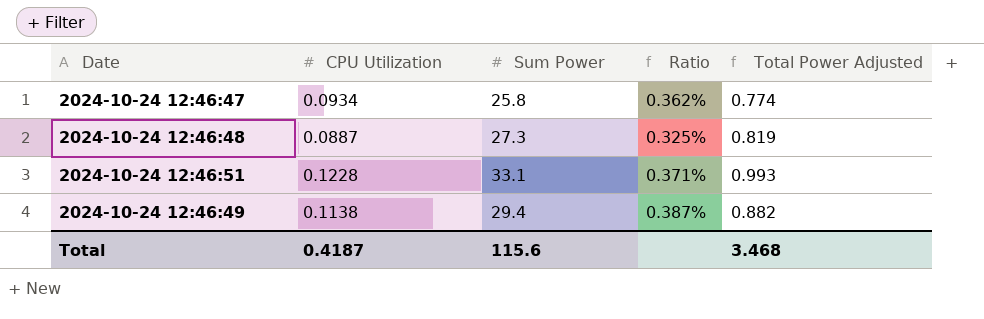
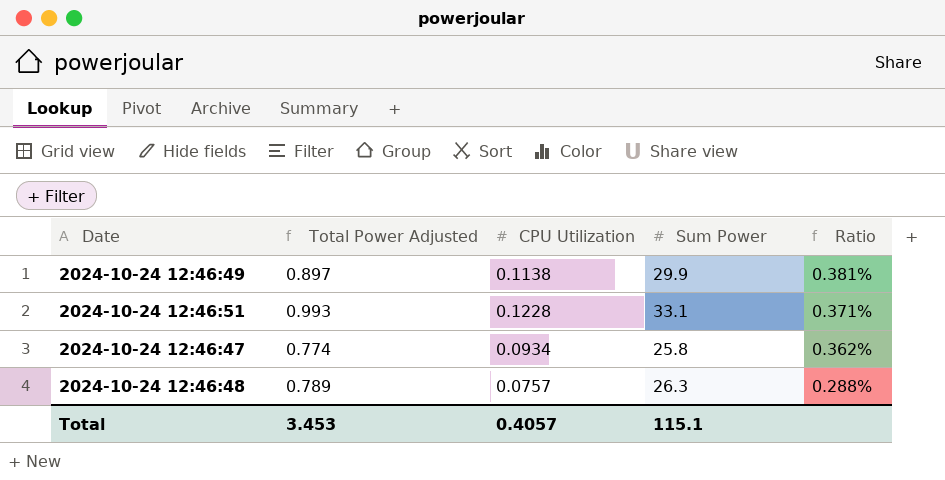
row order: none -> Ratio descending
column Total Power Adjusted | position: 5 -> 2
2024-10-24 12:46:49 | Total Power Adjusted: 0.882 -> 0.897
2024-10-24 12:46:49 | Sum Power: 29.4 -> 29.9
2024-10-24 12:46:49 | Ratio: 0.387% -> 0.381%
2024-10-24 12:46:48 | Total Power Adjusted: 0.819 -> 0.789
2024-10-24 12:46:48 | CPU Utilization: 0.0887 -> 0.0757
2024-10-24 12:46:48 | Sum Power: 27.3 -> 26.3
2024-10-24 12:46:48 | Ratio: 0.325% -> 0.288%
Total | Total Power Adjusted: 3.468 -> 3.453
Total | CPU Utilization: 0.4187 -> 0.4057
Total | Sum Power: 115.6 -> 115.1

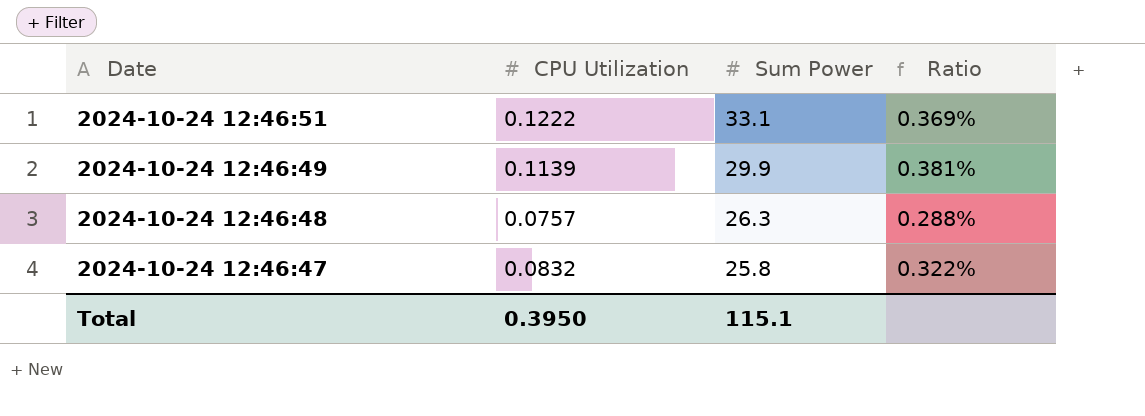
row order: Ratio descending -> Date descending
column Total Power Adjusted | formula: [Sum Power] * 0.03 -> none
2024-10-24 12:46:51 | CPU Utilization: 0.1228 -> 0.1222
2024-10-24 12:46:51 | Ratio: 0.371% -> 0.369%
2024-10-24 12:46:49 | CPU Utilization: 0.1138 -> 0.1139
2024-10-24 12:46:47 | CPU Utilization: 0.0934 -> 0.0832
2024-10-24 12:46:47 | Ratio: 0.362% -> 0.322%
Total | CPU Utilization: 0.4057 -> 0.3950

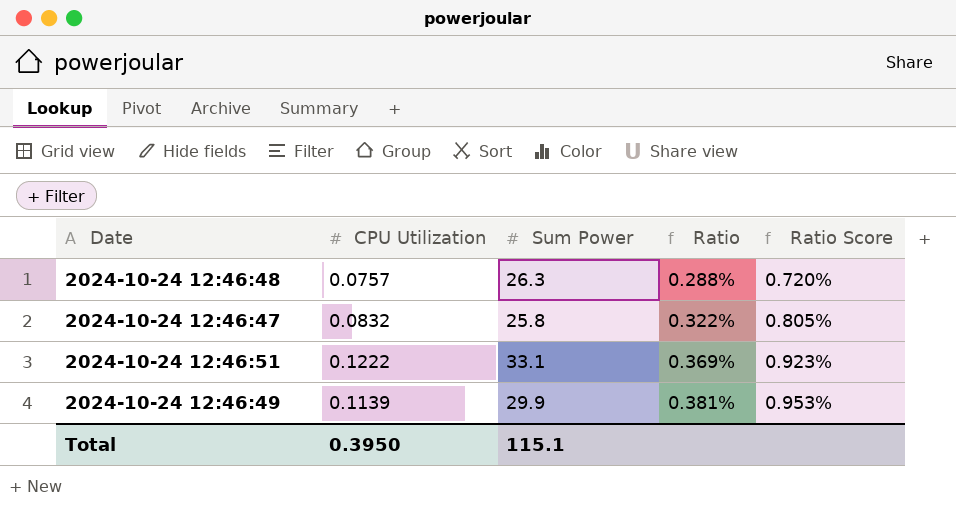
row order: Date descending -> Ratio ascending
column Ratio Score | formula: none -> [Ratio] * 2.5

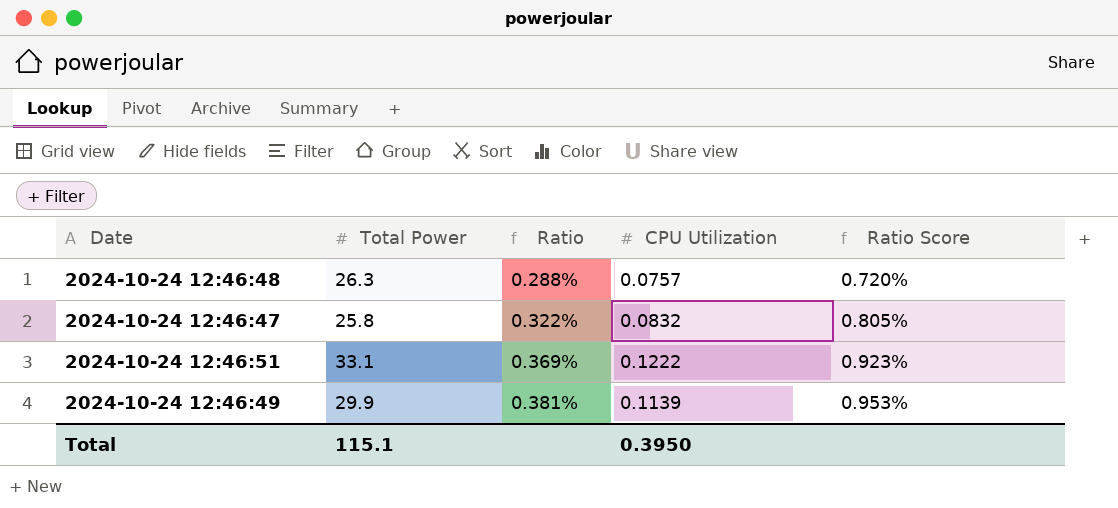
column name: Sum Power -> Total Power
column CPU Utilization | position: 2 -> 4

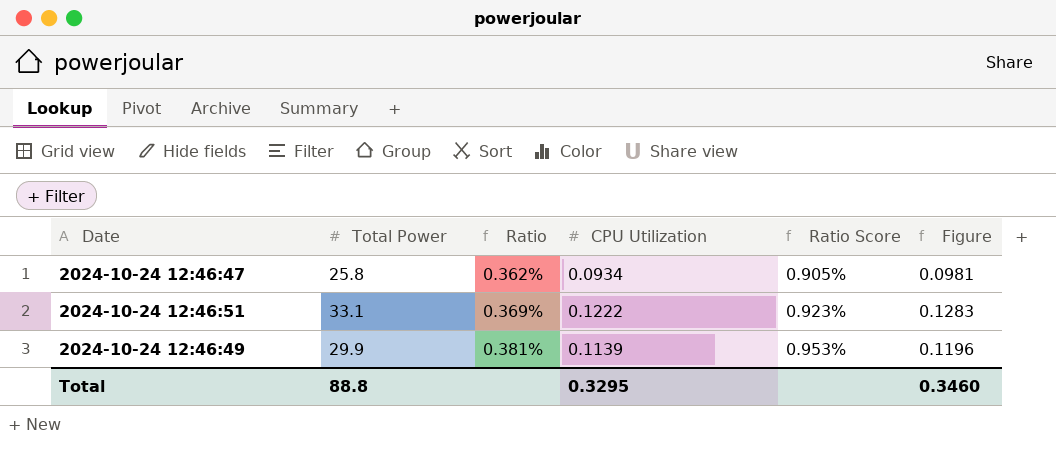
column Figure | formula: none -> [CPU Utilization] * 1.05
row 2024-10-24 12:46:48: 26.3 | 0.288% | 0.0757 | 0.720% -> none
2024-10-24 12:46:47 | Ratio: 0.322% -> 0.362%
2024-10-24 12:46:47 | CPU Utilization: 0.0832 -> 0.0934
2024-10-24 12:46:47 | Ratio Score: 0.805% -> 0.905%
Total | Total Power: 115.1 -> 88.8
Total | CPU Utilization: 0.3950 -> 0.3295

